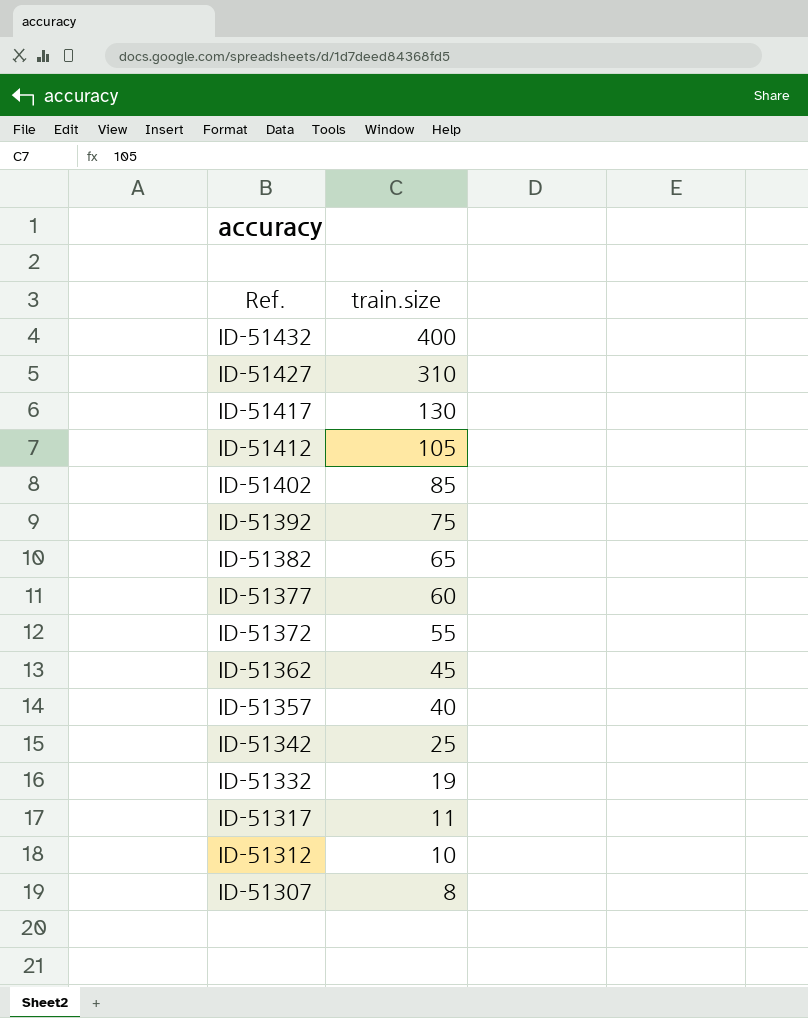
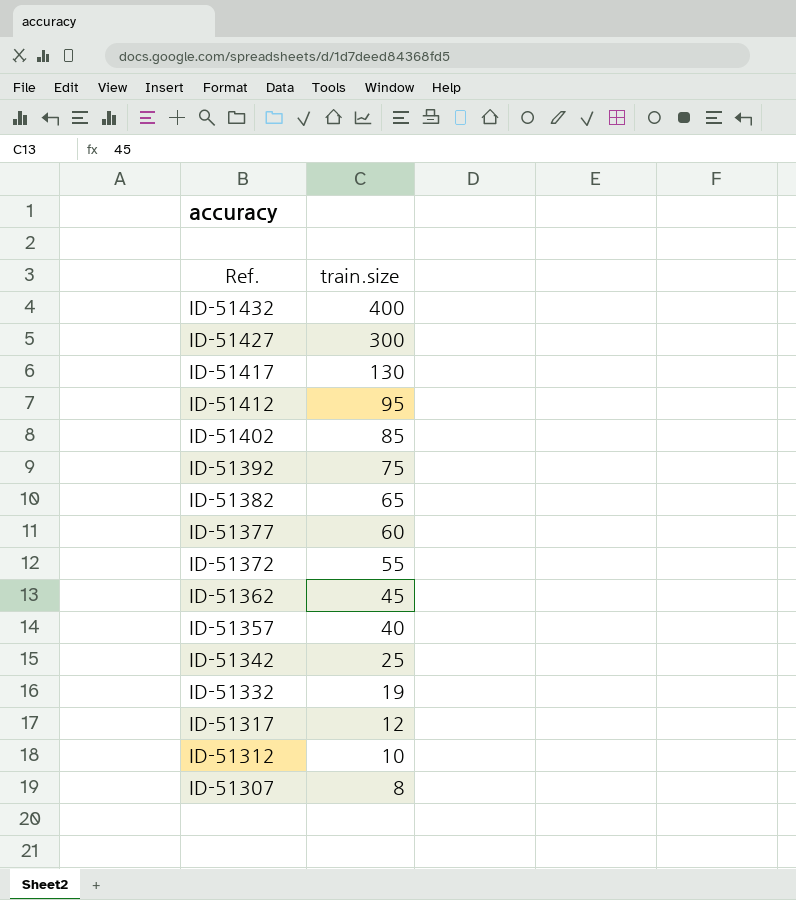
ID-51427 | train.size: 310 -> 300
ID-51412 | train.size: 105 -> 95
ID-51317 | train.size: 11 -> 12

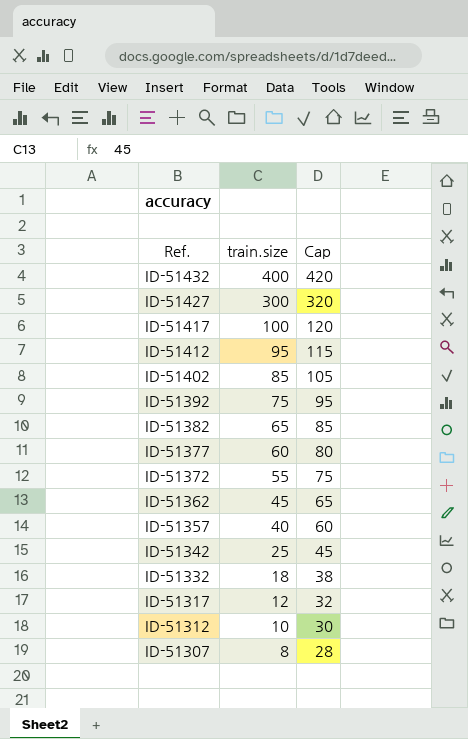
column Cap | formula: none -> [train.size] + 20
ID-51417 | train.size: 130 -> 100
ID-51332 | train.size: 19 -> 18

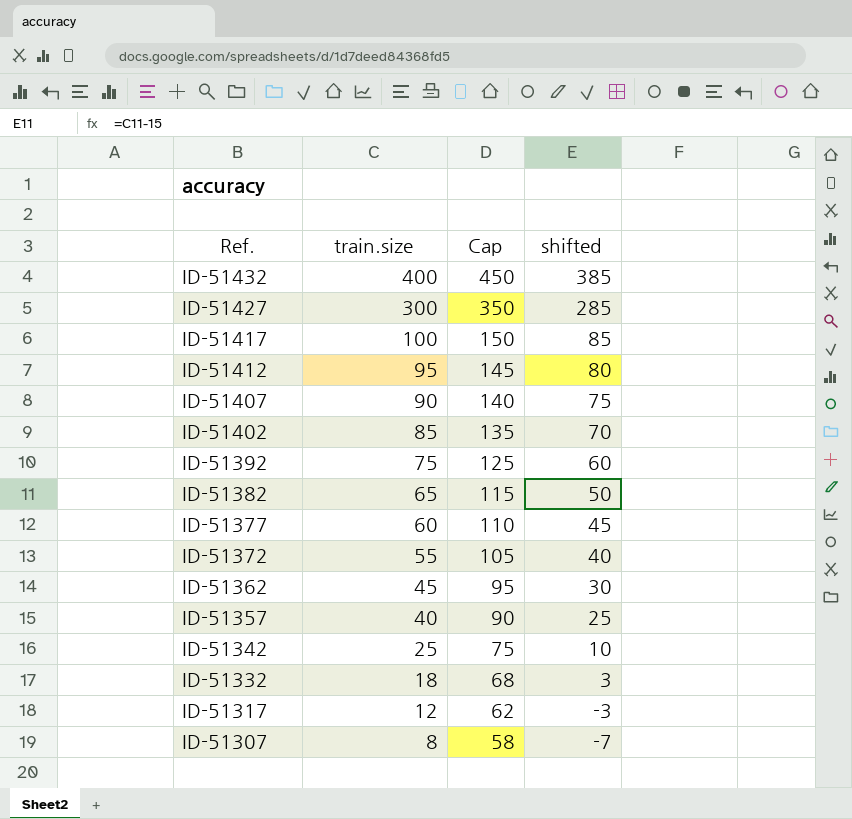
column Cap | formula: [train.size] + 20 -> [train.size] + 50
column shifted | formula: none -> [train.size] - 15
row ID-51312: 10 | 30 -> none
row ID-51407: none -> 90 | 140 | 75

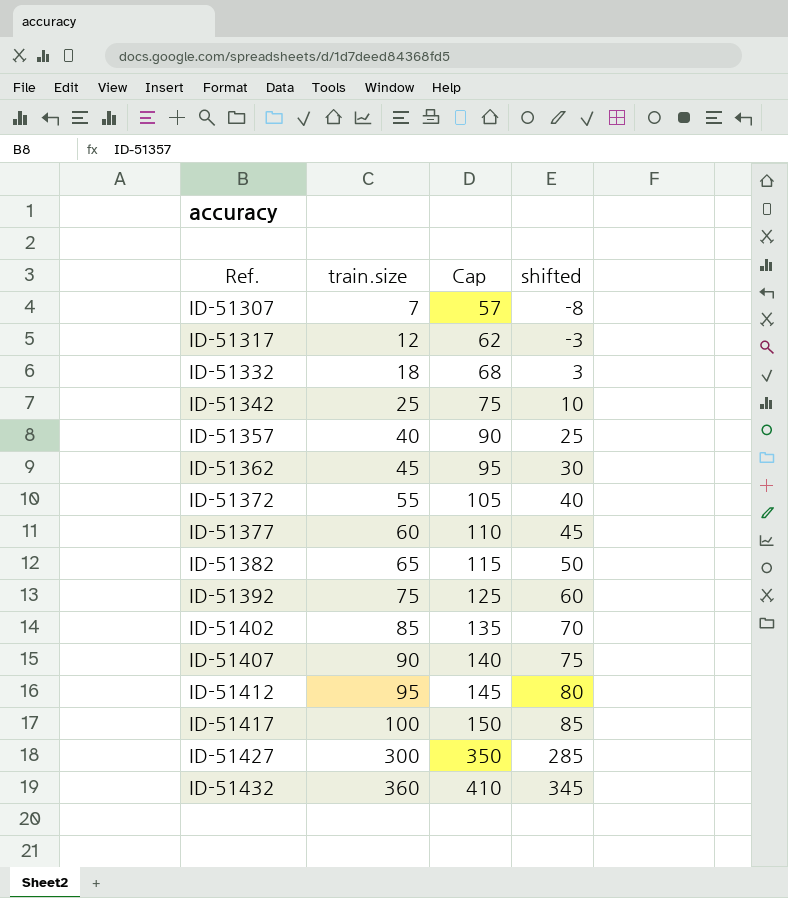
row order: Ref. descending -> Ref. ascending
ID-51307 | train.size: 8 -> 7
ID-51307 | Cap: 58 -> 57
ID-51307 | shifted: -7 -> -8
ID-51432 | train.size: 400 -> 360
ID-51432 | Cap: 450 -> 410
ID-51432 | shifted: 385 -> 345

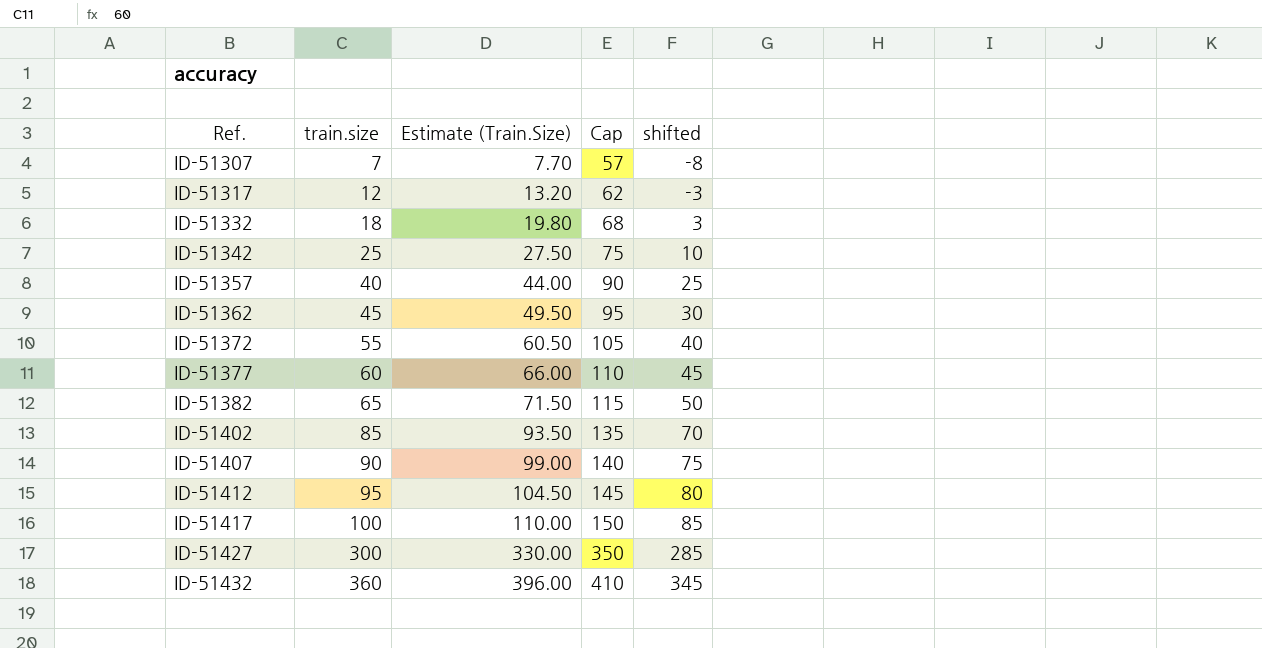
column Estimate (Train.Size) | formula: none -> [train.size] * 1.1
row ID-51392: 75 | 125 | 60 -> none

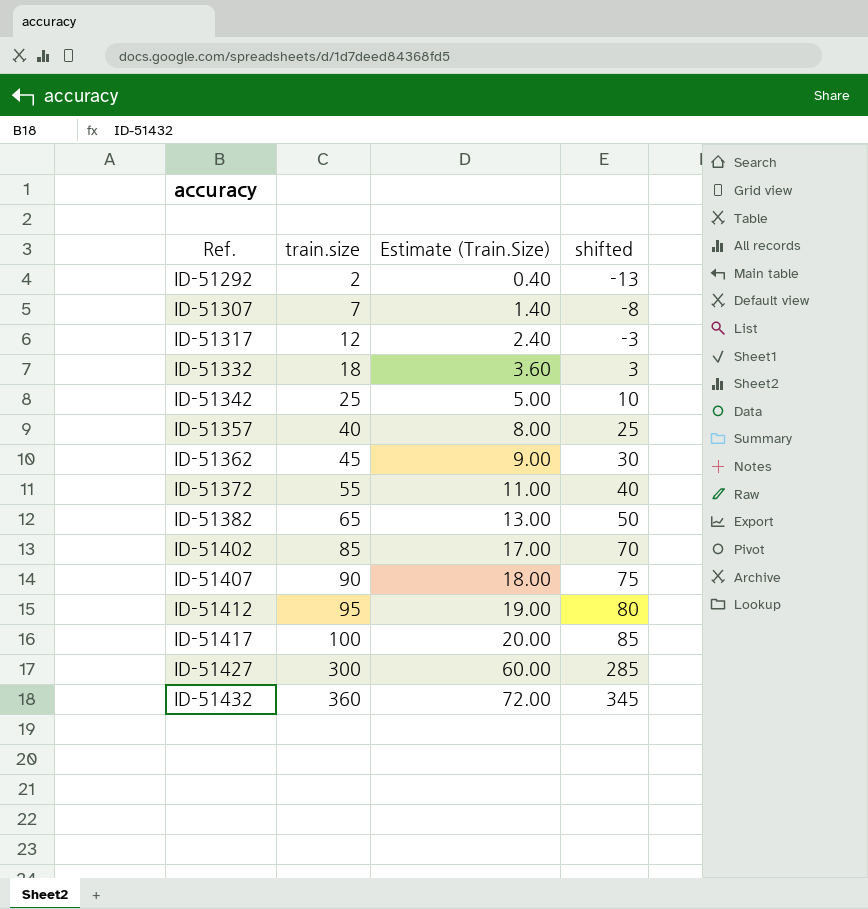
column Cap | formula: [train.size] + 50 -> none
column Estimate (Train.Size) | formula: [train.size] * 1.1 -> [train.size] * 0.2
row ID-51377: 60 | 66.00 | 110 | 45 -> none
row ID-51292: none -> 2 | 0.40 | -13

